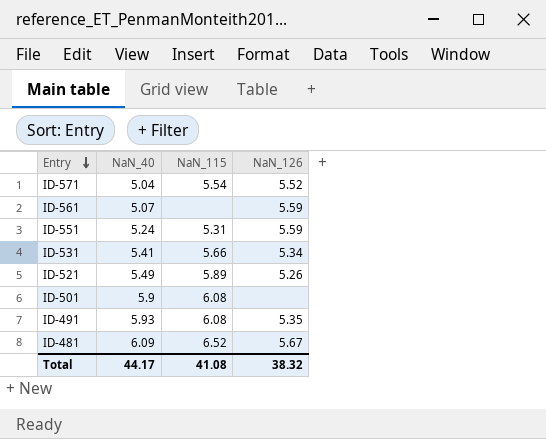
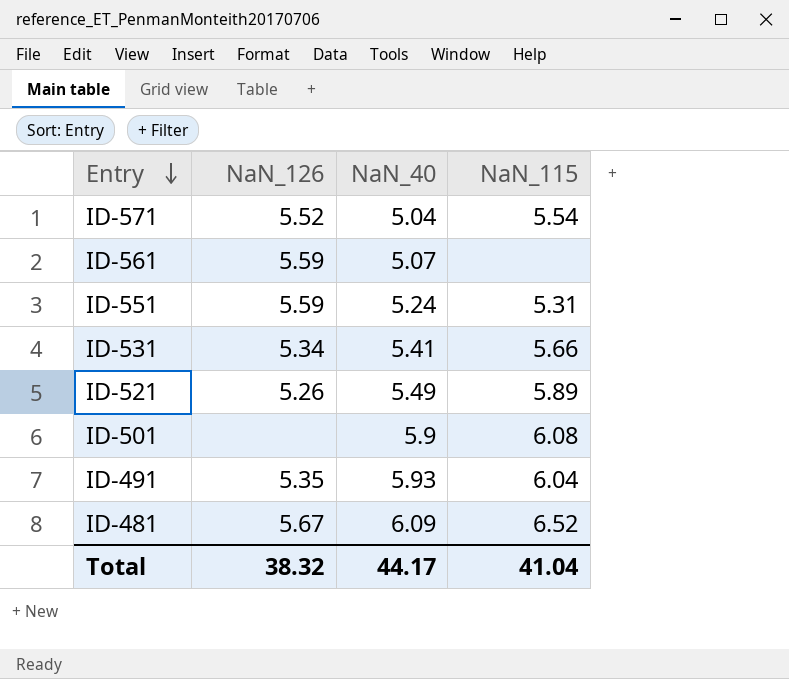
column NaN_126 | position: 4 -> 2
ID-491 | NaN_115: 6.08 -> 6.04
Total | NaN_115: 41.08 -> 41.04

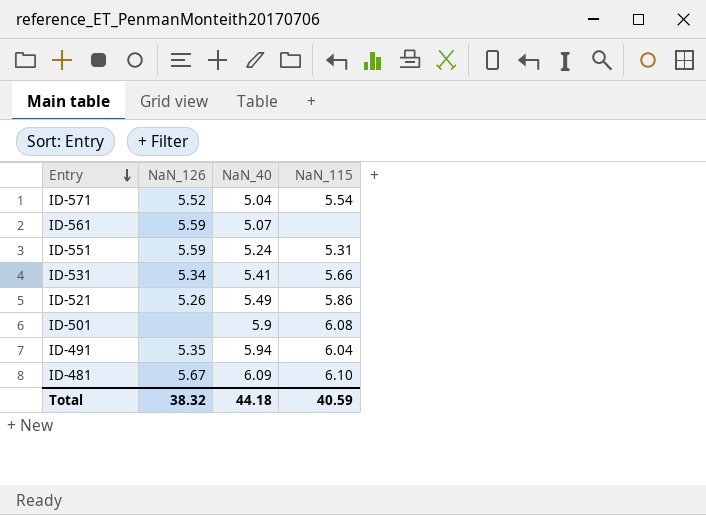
ID-521 | NaN_115: 5.89 -> 5.86
ID-491 | NaN_40: 5.93 -> 5.94
ID-481 | NaN_115: 6.52 -> 6.10
Total | NaN_40: 44.17 -> 44.18
Total | NaN_115: 41.04 -> 40.59

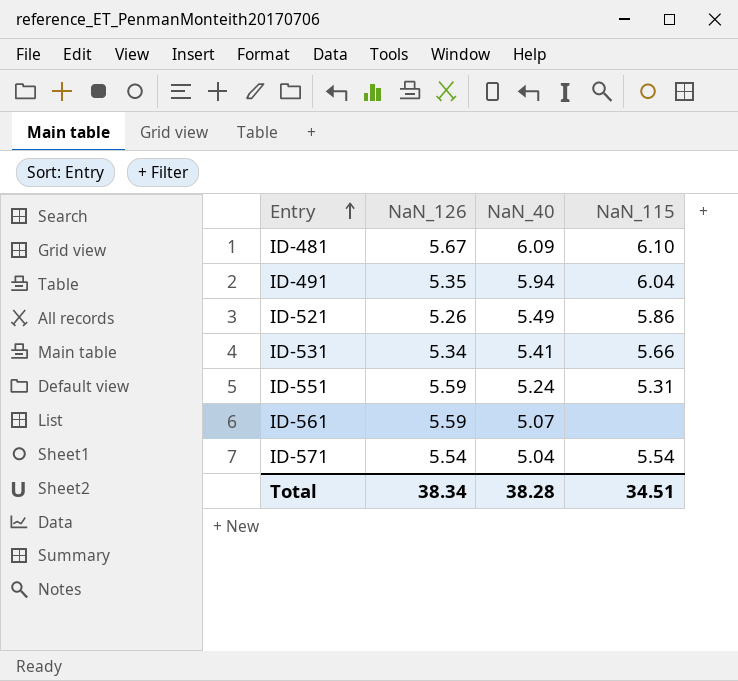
row order: Entry descending -> Entry ascending
row ID-501: none | 5.9 | 6.08 -> none
ID-571 | NaN_126: 5.52 -> 5.54
Total | NaN_126: 38.32 -> 38.34
Total | NaN_40: 44.18 -> 38.28
Total | NaN_115: 40.59 -> 34.51

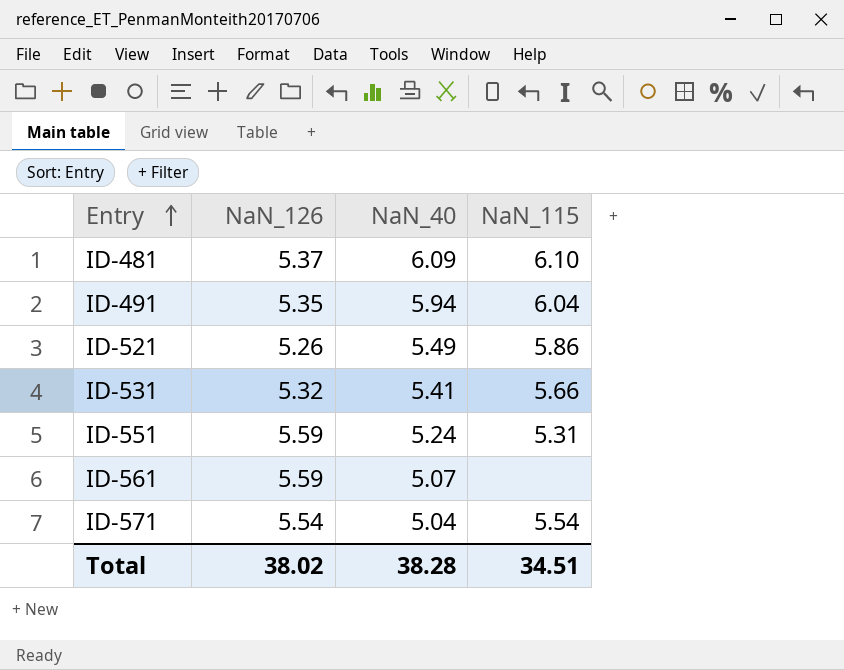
ID-481 | NaN_126: 5.67 -> 5.37
ID-531 | NaN_126: 5.34 -> 5.32
Total | NaN_126: 38.34 -> 38.02

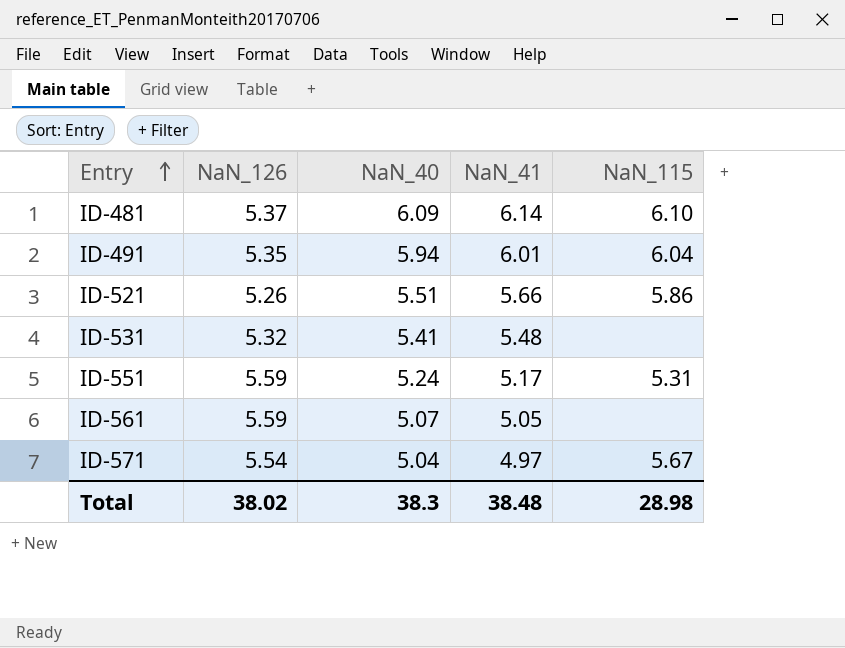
column NaN_41 | position: none -> 4
ID-521 | NaN_40: 5.49 -> 5.51
ID-531 | NaN_115: 5.66 -> none
ID-571 | NaN_115: 5.54 -> 5.67
Total | NaN_40: 38.28 -> 38.3
Total | NaN_115: 34.51 -> 28.98

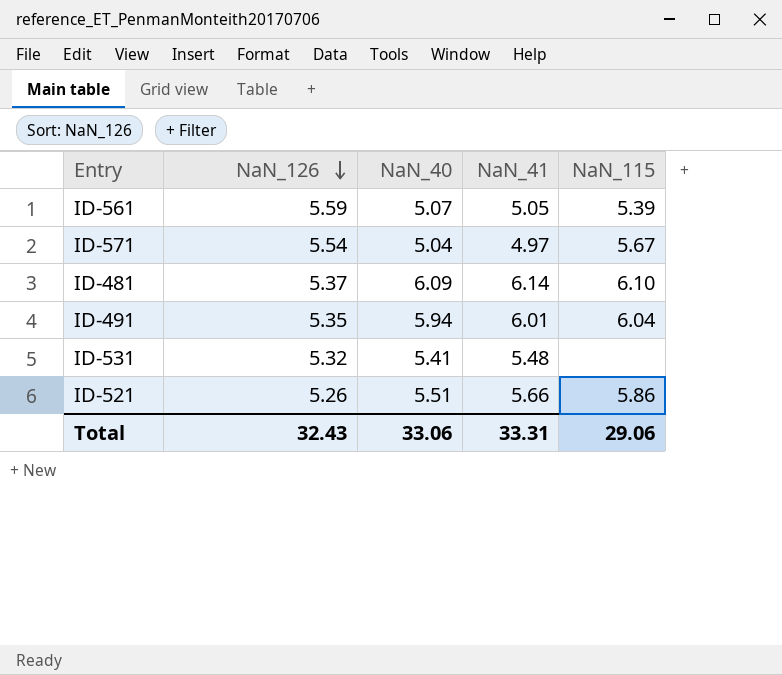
row order: Entry ascending -> NaN_126 descending
row ID-551: 5.59 | 5.24 | 5.17 | 5.31 -> none
ID-561 | NaN_115: none -> 5.39
Total | NaN_126: 38.02 -> 32.43
Total | NaN_40: 38.3 -> 33.06
Total | NaN_41: 38.48 -> 33.31
Total | NaN_115: 28.98 -> 29.06

